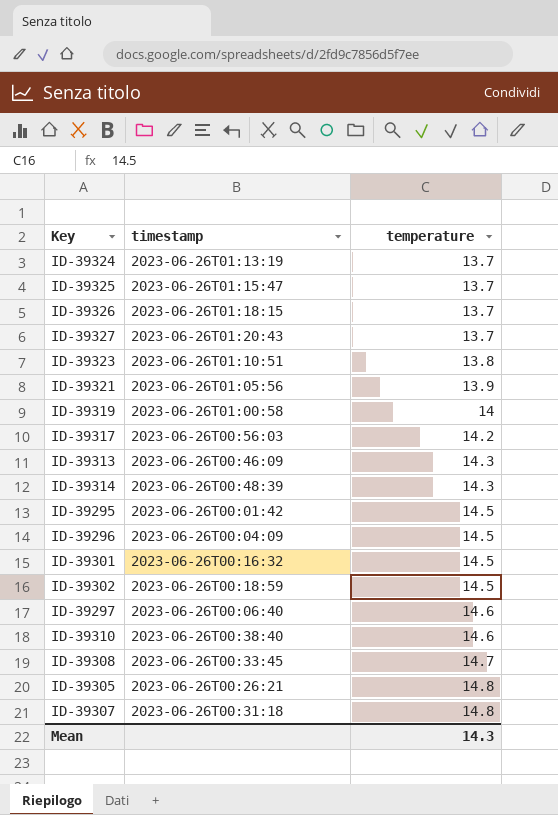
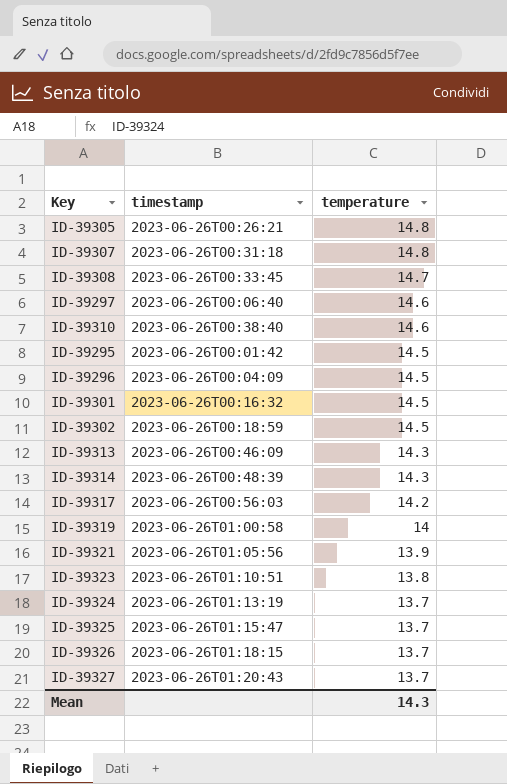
row order: temperature ascending -> temperature descending

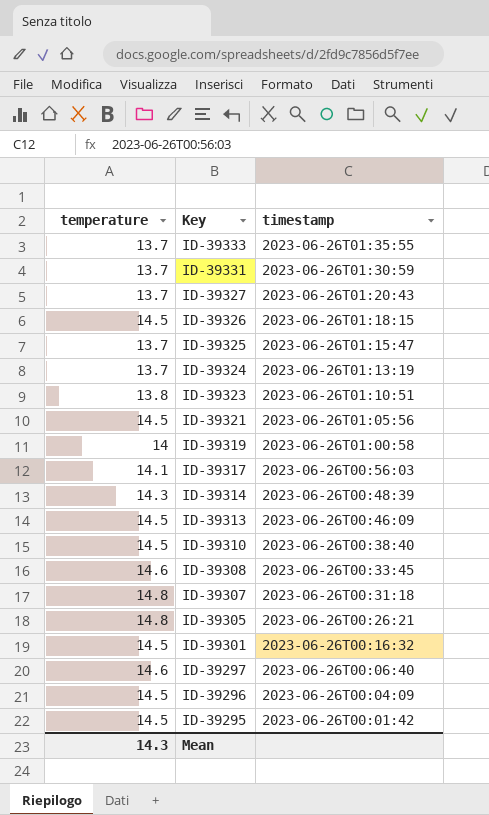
row order: temperature descending -> Key descending
column temperature | position: 3 -> 1
row ID-39302: 2023-06-26T00:18:59 | 14.5 -> none
row ID-39333: none -> 13.7 | 2023-06-26T01:35:55
row ID-39331: none -> 13.7 | 2023-06-26T01:30:59
ID-39326 | temperature: 13.7 -> 14.5
ID-39321 | temperature: 13.9 -> 14.5
ID-39317 | temperature: 14.2 -> 14.1
ID-39313 | temperature: 14.3 -> 14.5
ID-39310 | temperature: 14.6 -> 14.5
ID-39308 | temperature: 14.7 -> 14.6

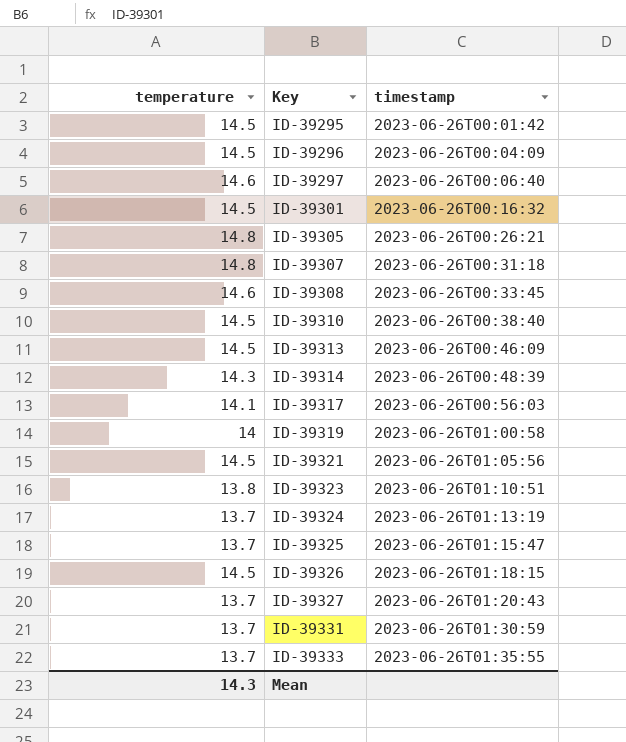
row order: Key descending -> Key ascending

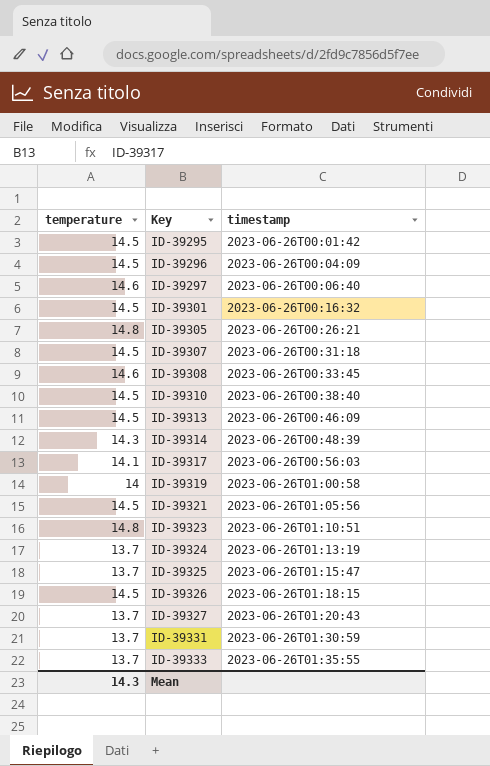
ID-39307 | temperature: 14.8 -> 14.5
ID-39323 | temperature: 13.8 -> 14.8

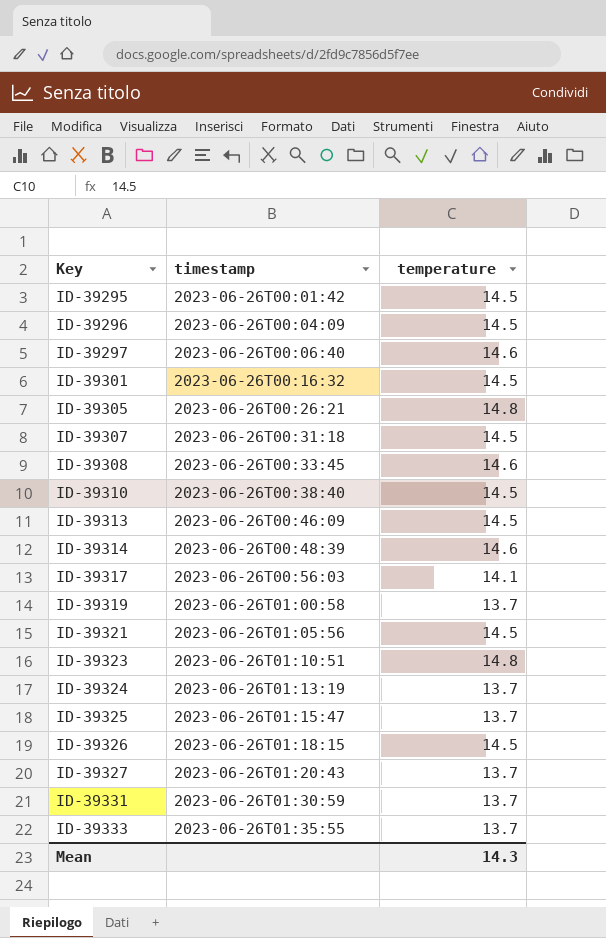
column temperature | position: 1 -> 3
ID-39314 | temperature: 14.3 -> 14.6
ID-39319 | temperature: 14 -> 13.7

